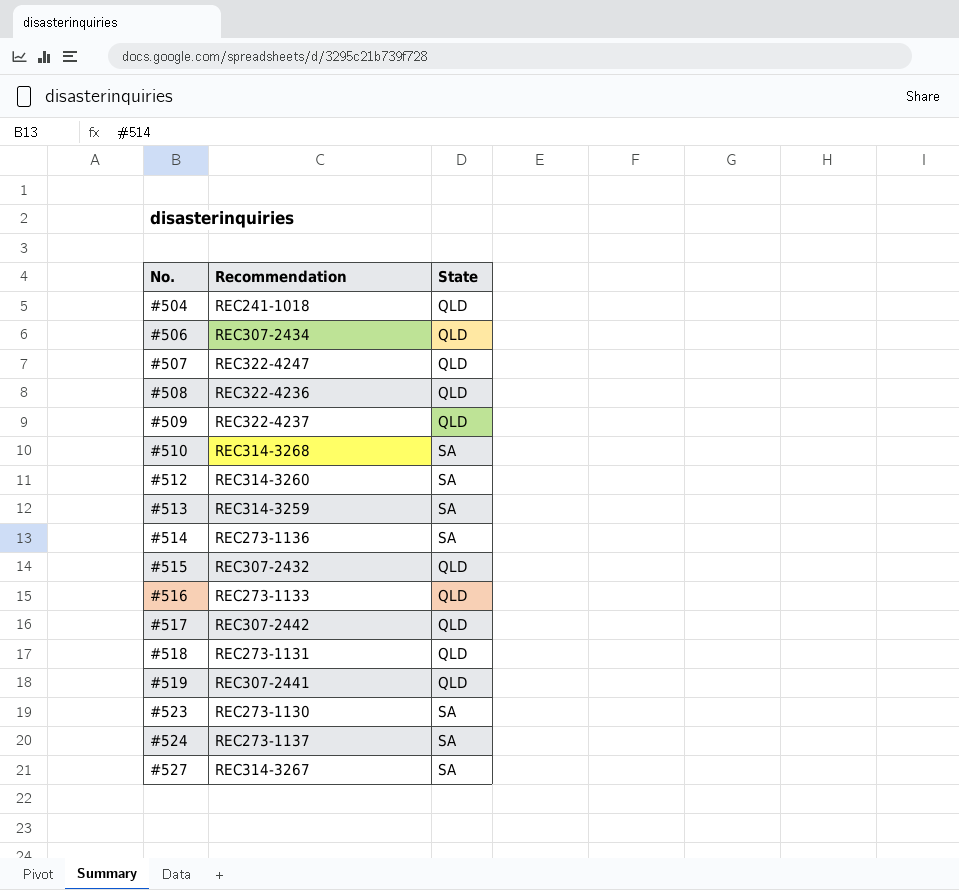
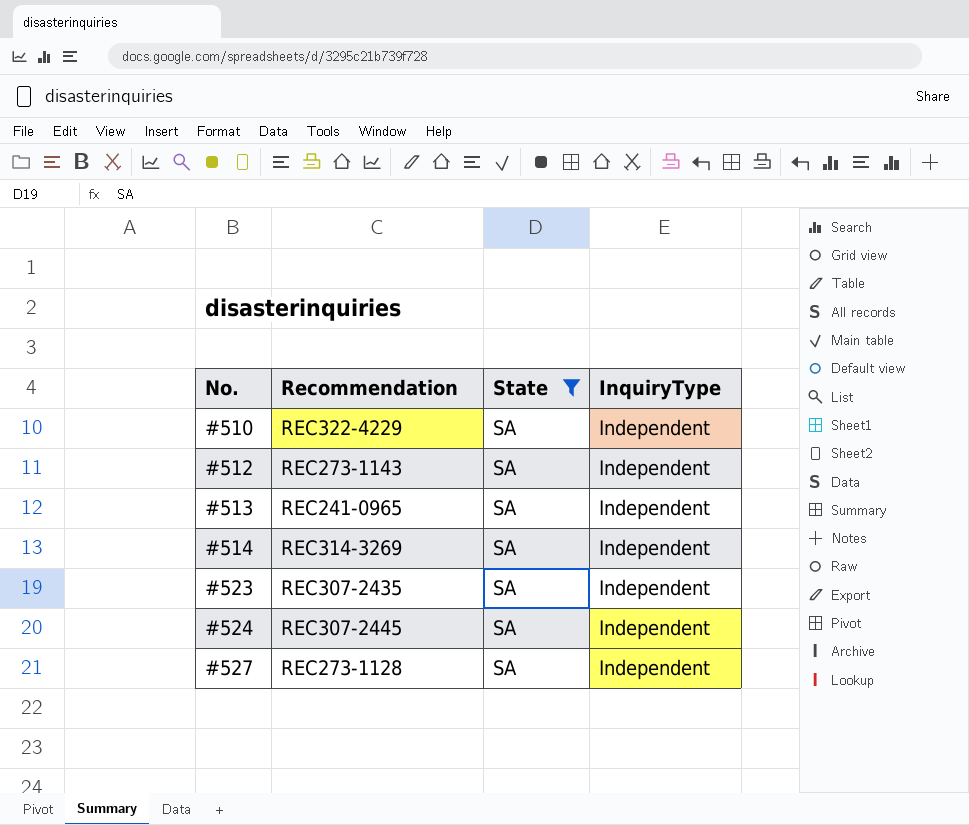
filter: none -> State = SA
column InquiryType | position: none -> 4
#510 | Recommendation: REC314-3268 -> REC322-4229
#512 | Recommendation: REC314-3260 -> REC273-1143
#513 | Recommendation: REC314-3259 -> REC241-0965
#514 | Recommendation: REC273-1136 -> REC314-3269
#523 | Recommendation: REC273-1130 -> REC307-2435
#524 | Recommendation: REC273-1137 -> REC307-2445
#527 | Recommendation: REC314-3267 -> REC273-1128

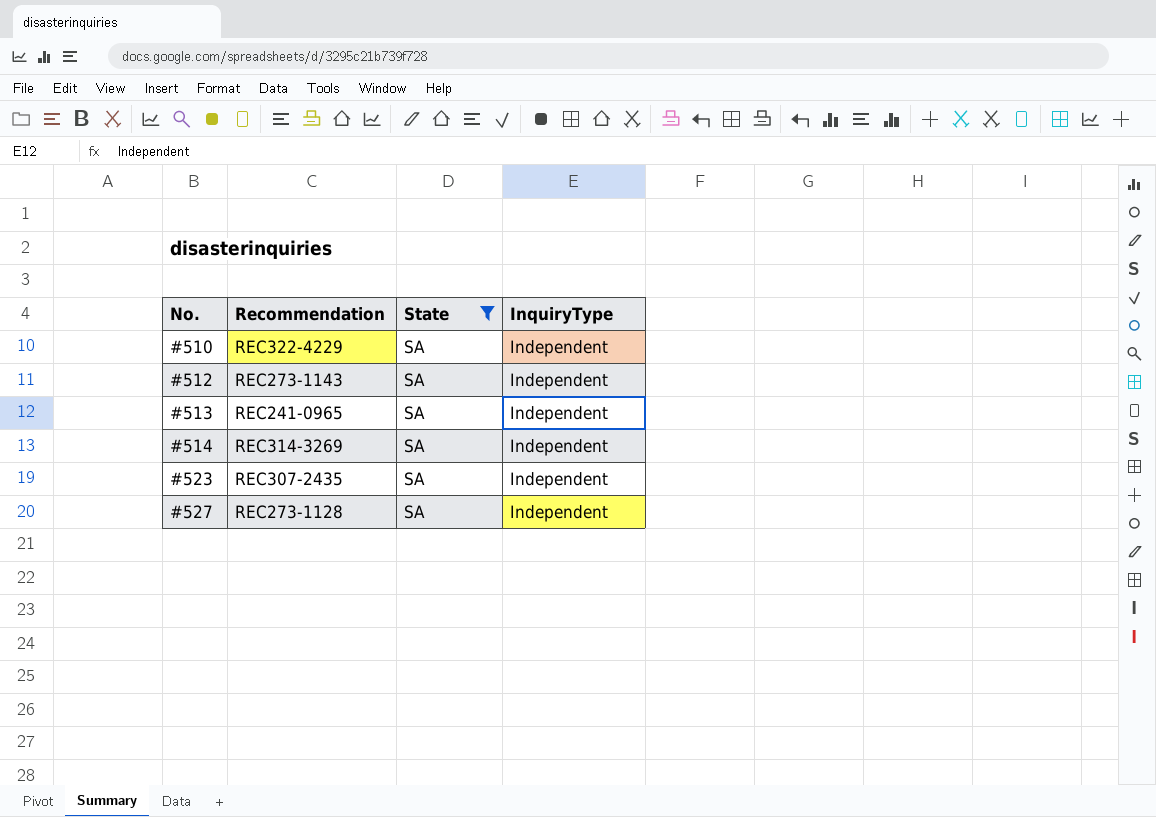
row #524: REC307-2445 | SA | Independent -> none

